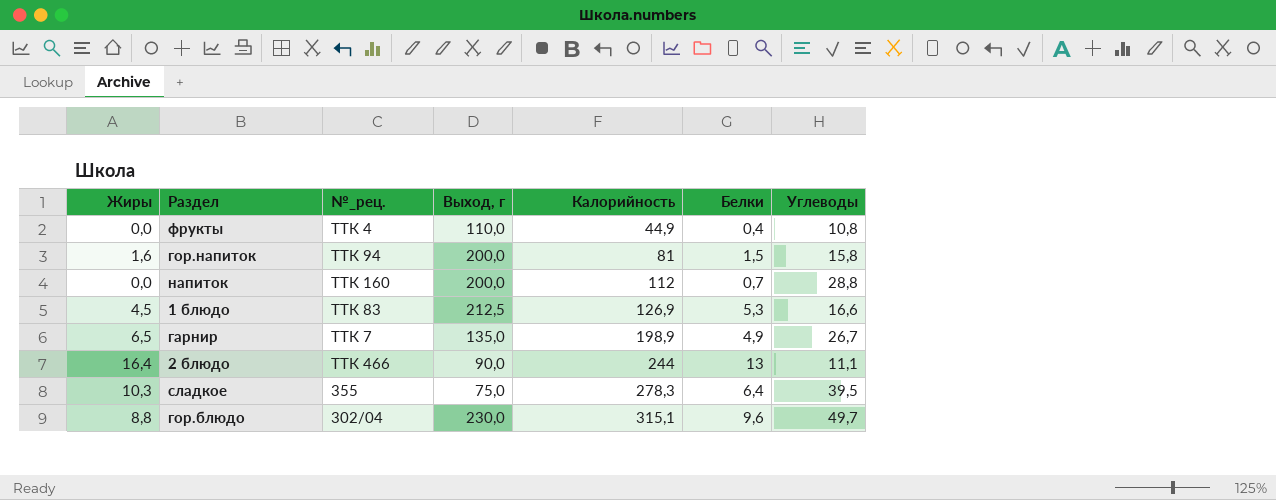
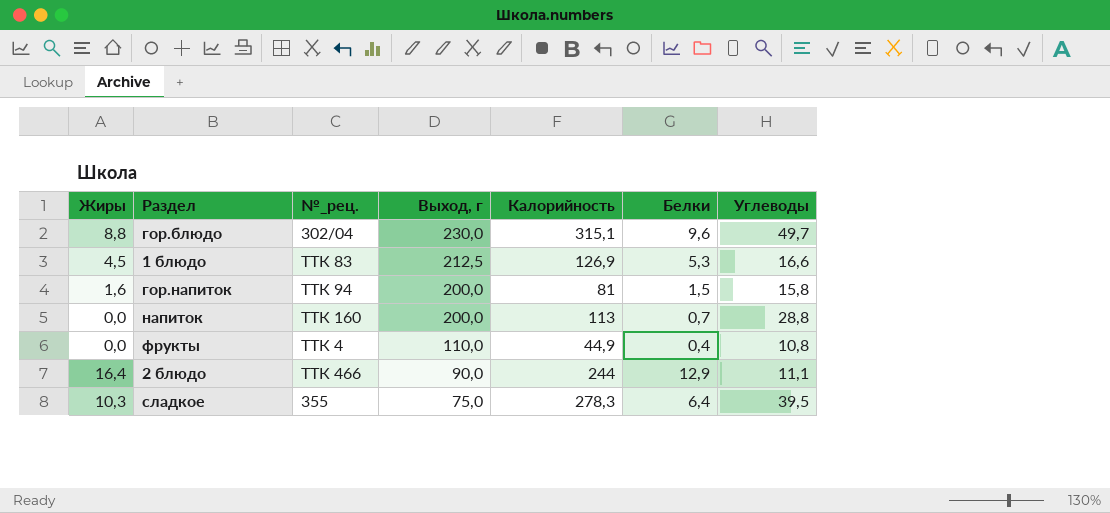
row order: Калорийность ascending -> Выход, г descending
row гарнир: 6,5 | ТТК 7 | 135,0 | 198,9 | 4,9 | 26,7 -> none
напиток | Калорийность: 112 -> 113
2 блюдо | Белки: 13 -> 12,9

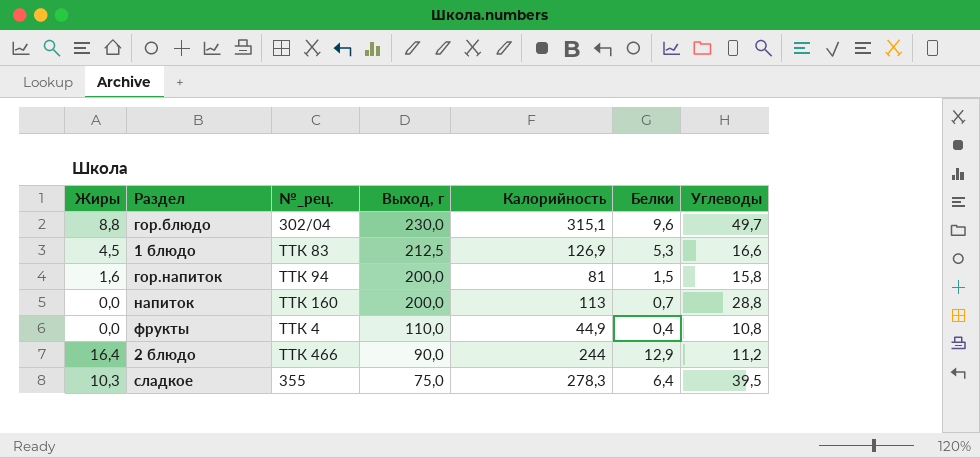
2 блюдо | Углеводы: 11,1 -> 11,2

